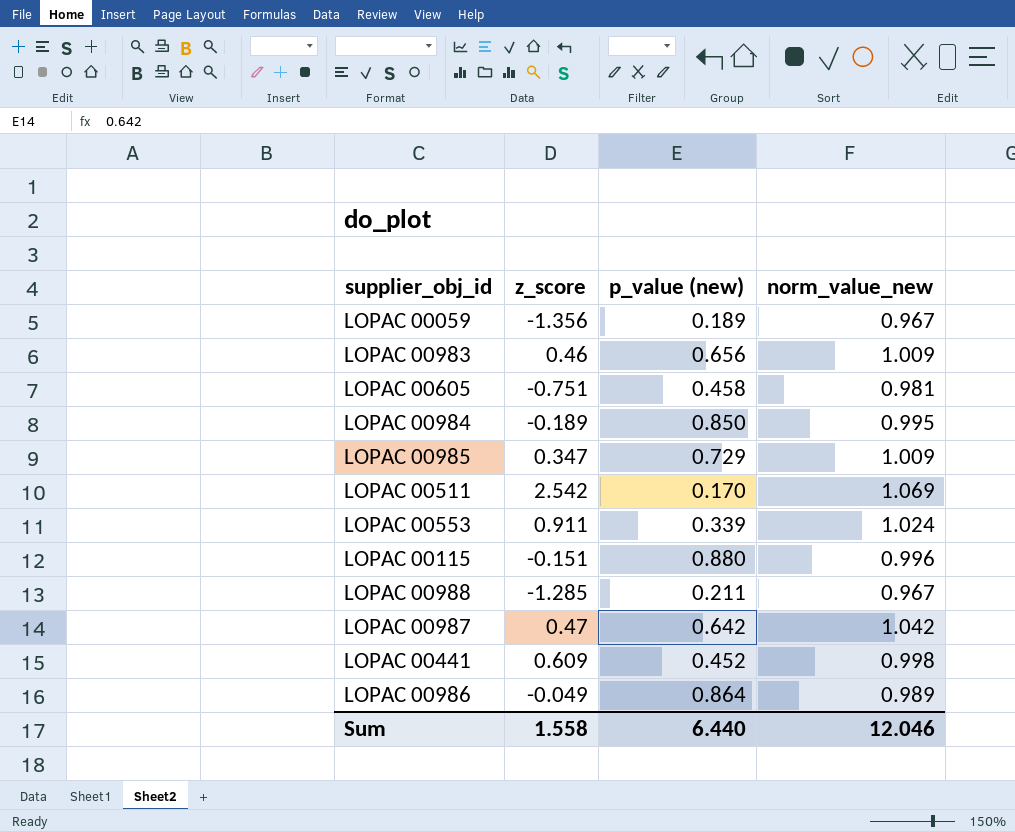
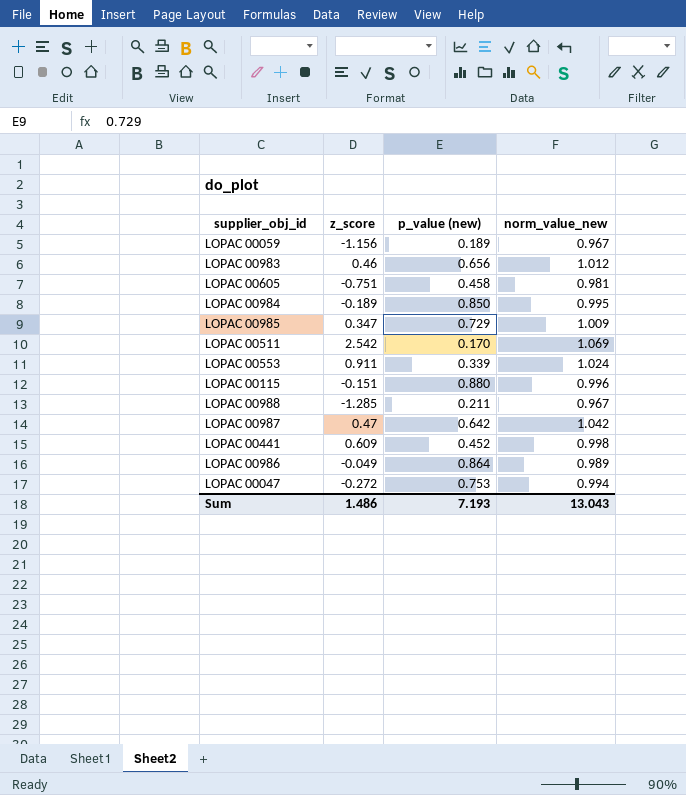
LOPAC 00059 | z_score: -1.356 -> -1.156
LOPAC 00983 | norm_value_new: 1.009 -> 1.012
row LOPAC 00047: none -> -0.272 | 0.753 | 0.994
Sum | z_score: 1.558 -> 1.486
Sum | p_value (new): 6.440 -> 7.193
Sum | norm_value_new: 12.046 -> 13.043

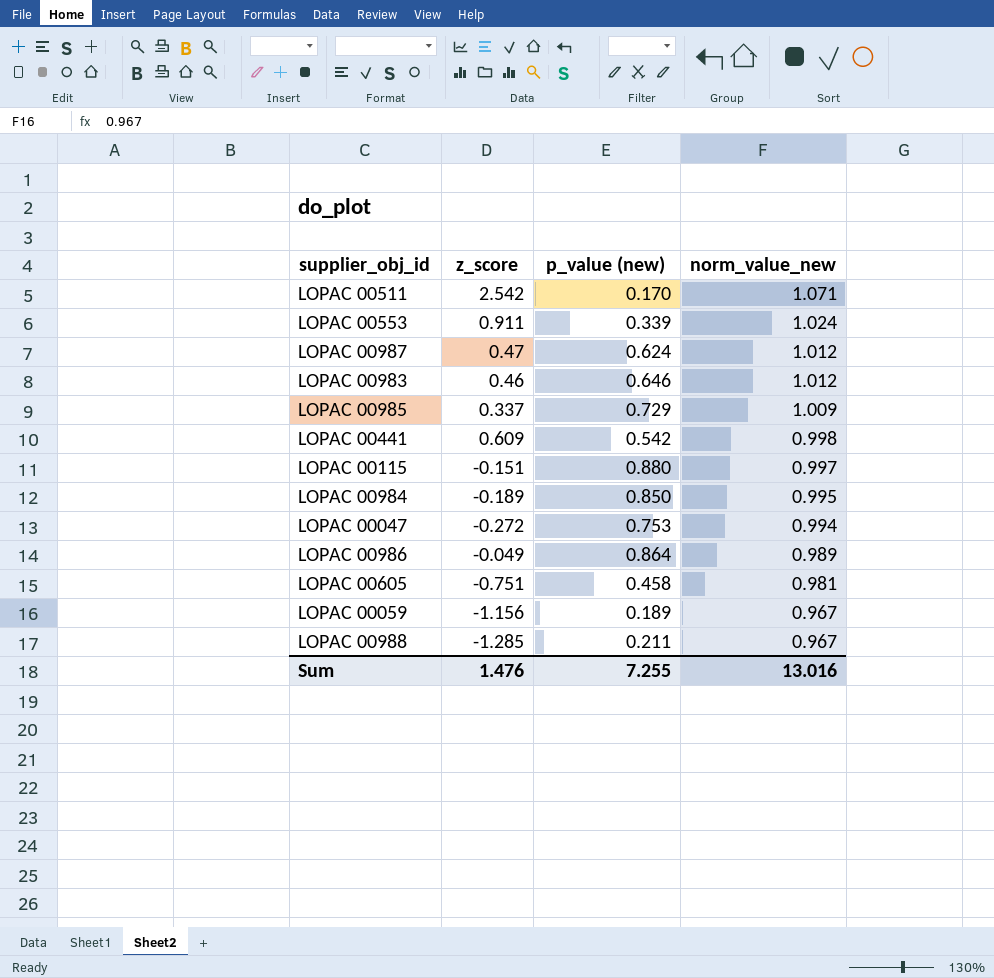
row order: none -> norm_value_new descending
LOPAC 00511 | norm_value_new: 1.069 -> 1.071
LOPAC 00987 | p_value (new): 0.642 -> 0.624
LOPAC 00987 | norm_value_new: 1.042 -> 1.012
LOPAC 00983 | p_value (new): 0.656 -> 0.646
LOPAC 00985 | z_score: 0.347 -> 0.337
LOPAC 00441 | p_value (new): 0.452 -> 0.542
LOPAC 00115 | norm_value_new: 0.996 -> 0.997
Sum | z_score: 1.486 -> 1.476
Sum | p_value (new): 7.193 -> 7.255
Sum | norm_value_new: 13.043 -> 13.016

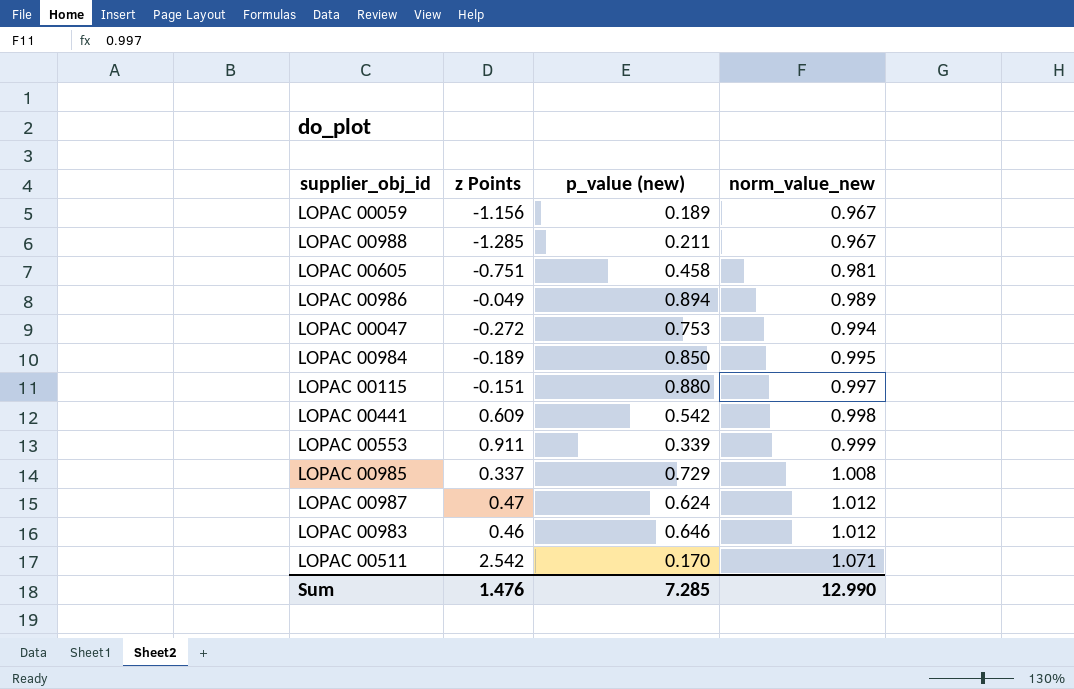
row order: norm_value_new descending -> norm_value_new ascending
column name: z_score -> z Points
LOPAC 00986 | p_value (new): 0.864 -> 0.894
LOPAC 00553 | norm_value_new: 1.024 -> 0.999
LOPAC 00985 | norm_value_new: 1.009 -> 1.008
Sum | p_value (new): 7.255 -> 7.285
Sum | norm_value_new: 13.016 -> 12.990

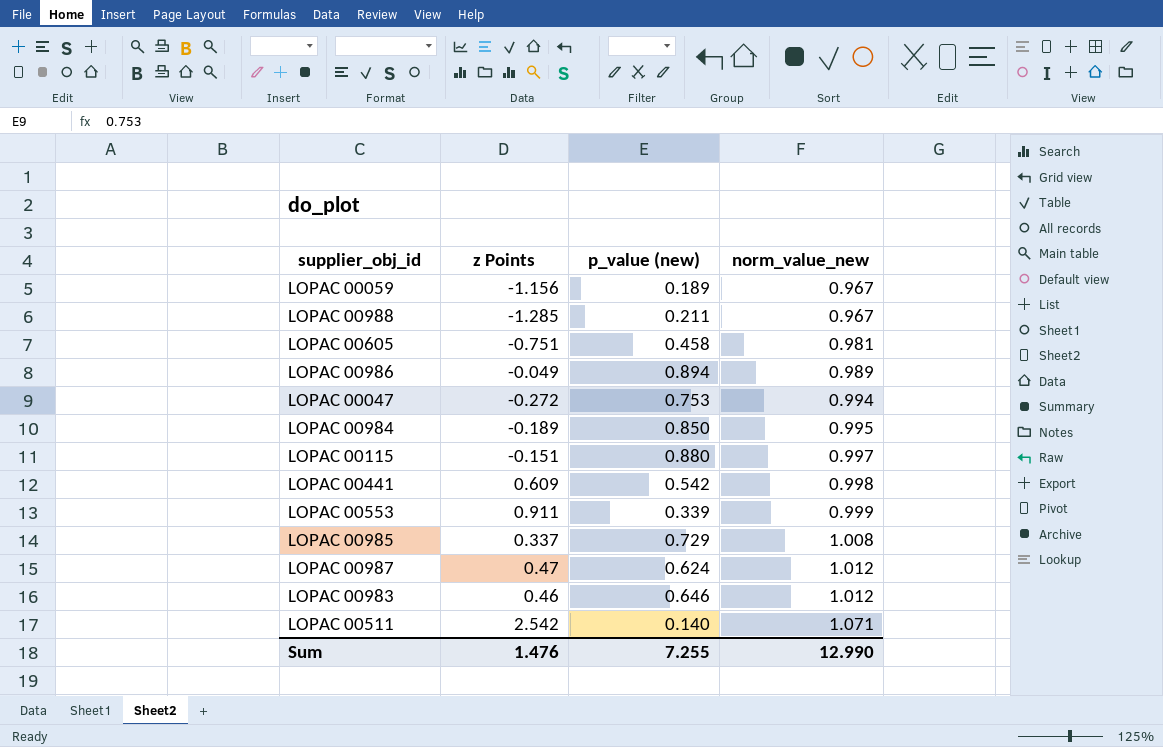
LOPAC 00511 | p_value (new): 0.170 -> 0.140
Sum | p_value (new): 7.285 -> 7.255

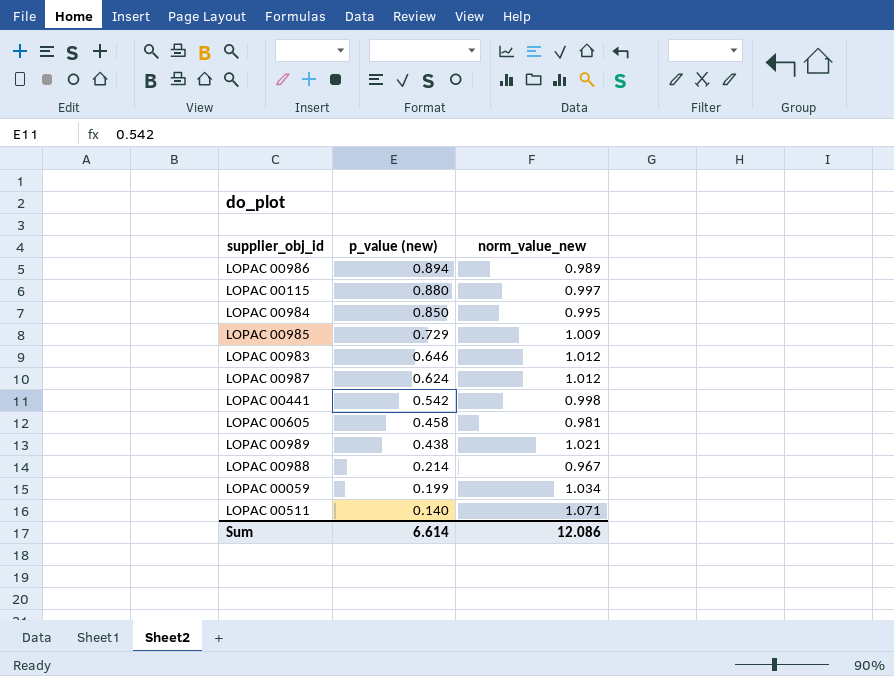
row order: norm_value_new ascending -> p_value (new) descending
column z Points | position: 2 -> none
row LOPAC 00047: -0.272 | 0.753 | 0.994 -> none
row LOPAC 00553: 0.911 | 0.339 | 0.999 -> none
LOPAC 00985 | norm_value_new: 1.008 -> 1.009
row LOPAC 00989: none -> 0.438 | 1.021
LOPAC 00988 | p_value (new): 0.211 -> 0.214
LOPAC 00059 | p_value (new): 0.189 -> 0.199
LOPAC 00059 | norm_value_new: 0.967 -> 1.034
Sum | p_value (new): 7.255 -> 6.614
Sum | norm_value_new: 12.990 -> 12.086

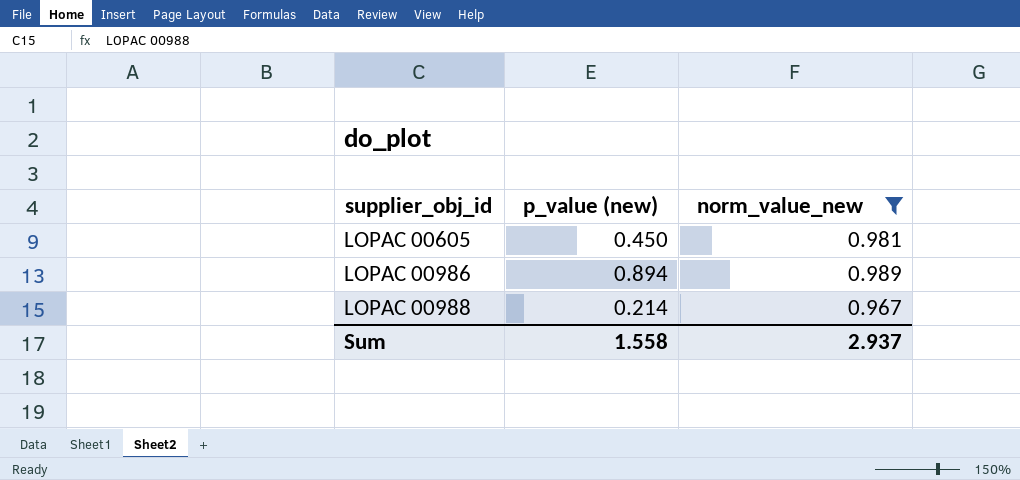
filter: none -> norm_value_new <= 0.989
row order: p_value (new) descending -> supplier_obj_id ascending
LOPAC 00605 | p_value (new): 0.458 -> 0.450
Sum | p_value (new): 6.614 -> 1.558
Sum | norm_value_new: 12.086 -> 2.937

